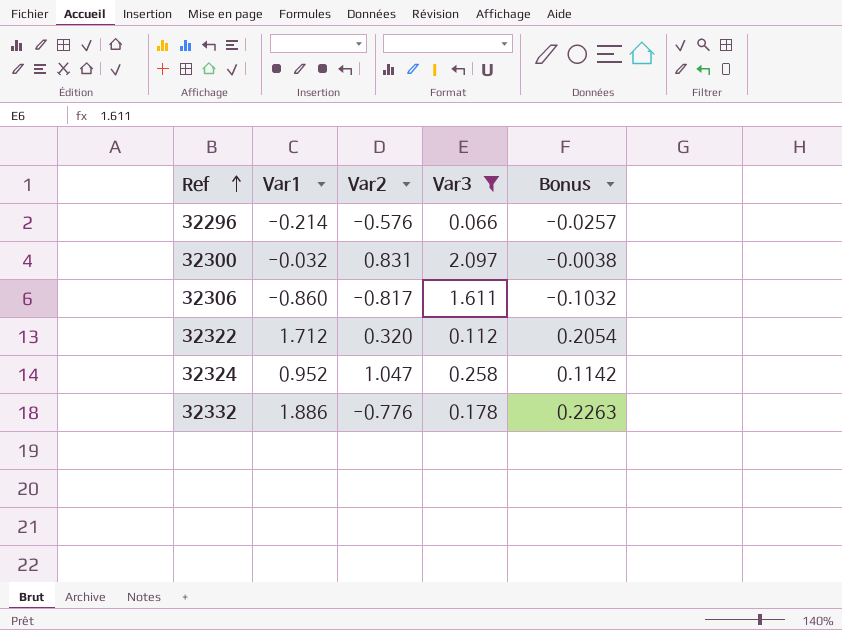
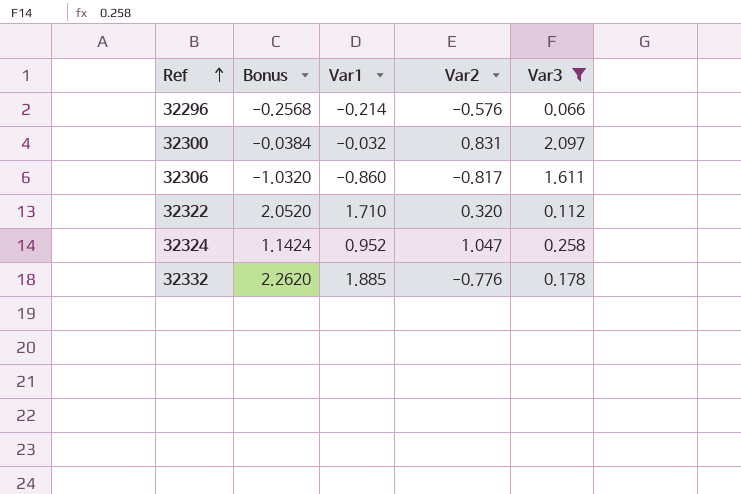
column Bonus | formula: [Var1] * 0.12 -> [Var1] * 1.2
column Bonus | position: 5 -> 2
32322 | Var1: 1.712 -> 1.710
32332 | Var1: 1.886 -> 1.885

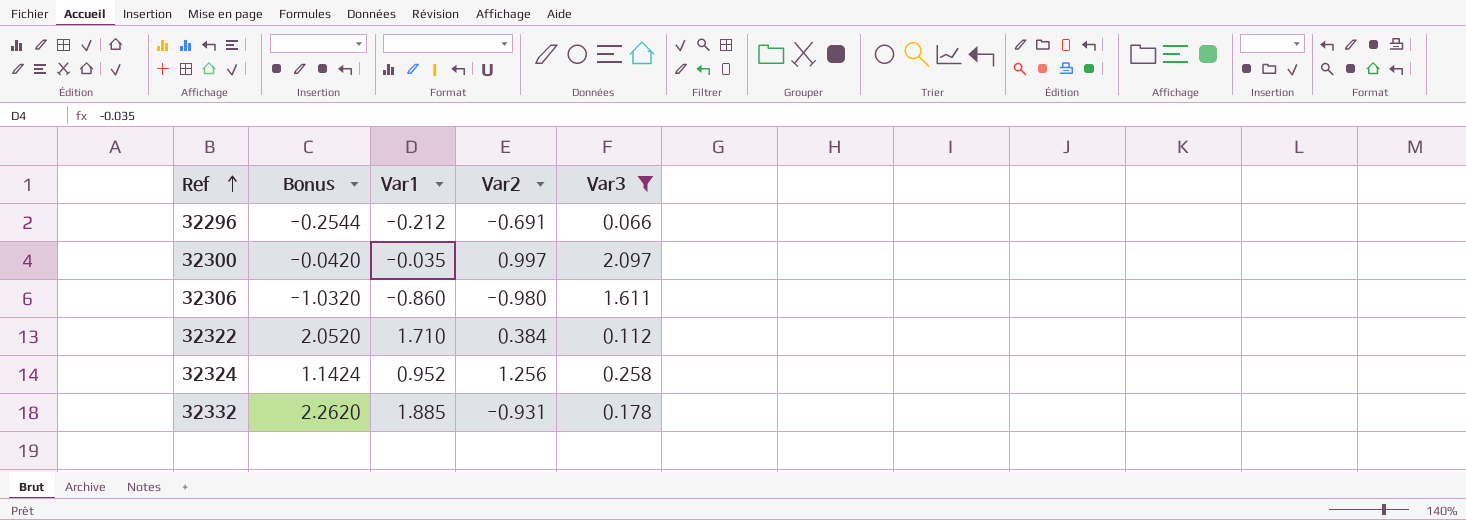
32296 | Bonus: -0.2568 -> -0.2544
32296 | Var1: -0.214 -> -0.212
32296 | Var2: -0.576 -> -0.691
32300 | Bonus: -0.0384 -> -0.0420
32300 | Var1: -0.032 -> -0.035
32300 | Var2: 0.831 -> 0.997
32306 | Var2: -0.817 -> -0.980
32322 | Var2: 0.320 -> 0.384
32324 | Var2: 1.047 -> 1.256
32332 | Var2: -0.776 -> -0.931

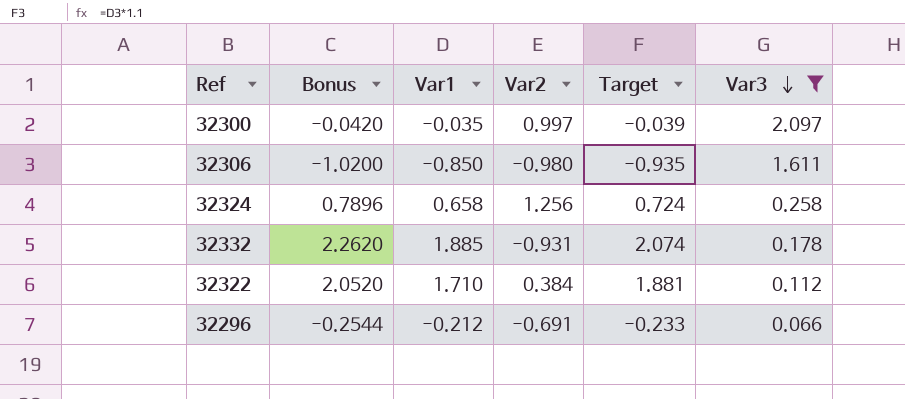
row order: Ref ascending -> Var3 descending
column Target | formula: none -> [Var1] * 1.1
32306 | Bonus: -1.0320 -> -1.0200
32306 | Var1: -0.860 -> -0.850
32324 | Bonus: 1.1424 -> 0.7896
32324 | Var1: 0.952 -> 0.658

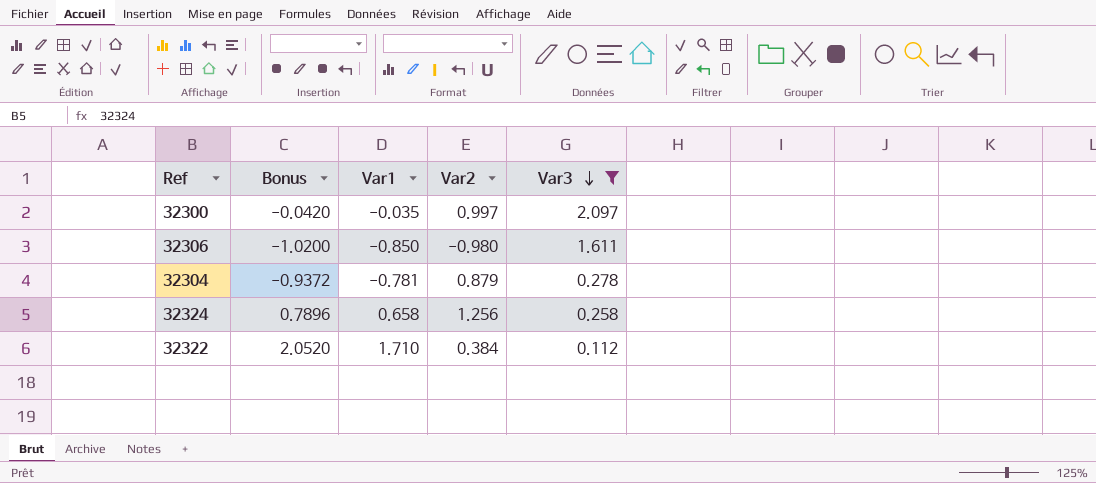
column Target | formula: [Var1] * 1.1 -> none
row 32332: 2.2620 | 1.885 | -0.931 | 2.074 | 0.178 -> none
row 32296: -0.2544 | -0.212 | -0.691 | -0.233 | 0.066 -> none
row 32304: none -> -0.9372 | -0.781 | 0.879 | 0.278

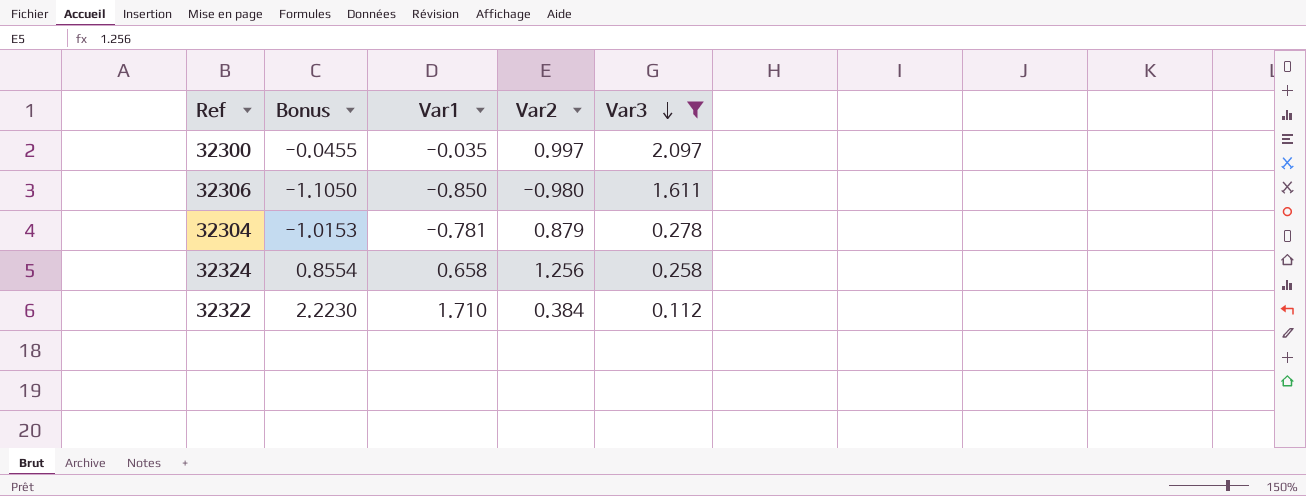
column Bonus | formula: [Var1] * 1.2 -> [Var1] * 1.3

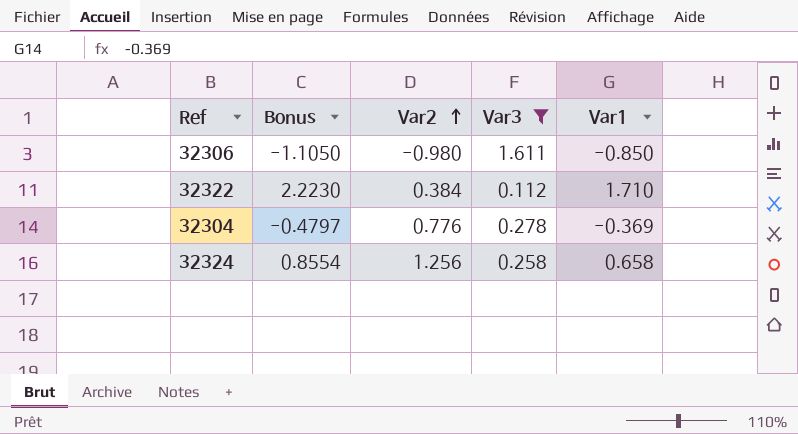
row order: Var3 descending -> Var2 ascending
column Var1 | position: 3 -> 5
row 32300: -0.0455 | -0.035 | 0.997 | 2.097 -> none
32304 | Bonus: -1.0153 -> -0.4797
32304 | Var2: 0.879 -> 0.776
32304 | Var1: -0.781 -> -0.369

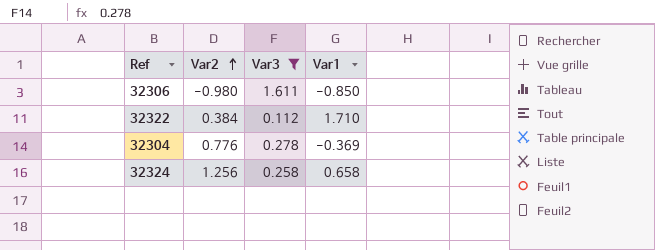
column Bonus | formula: [Var1] * 1.3 -> none

